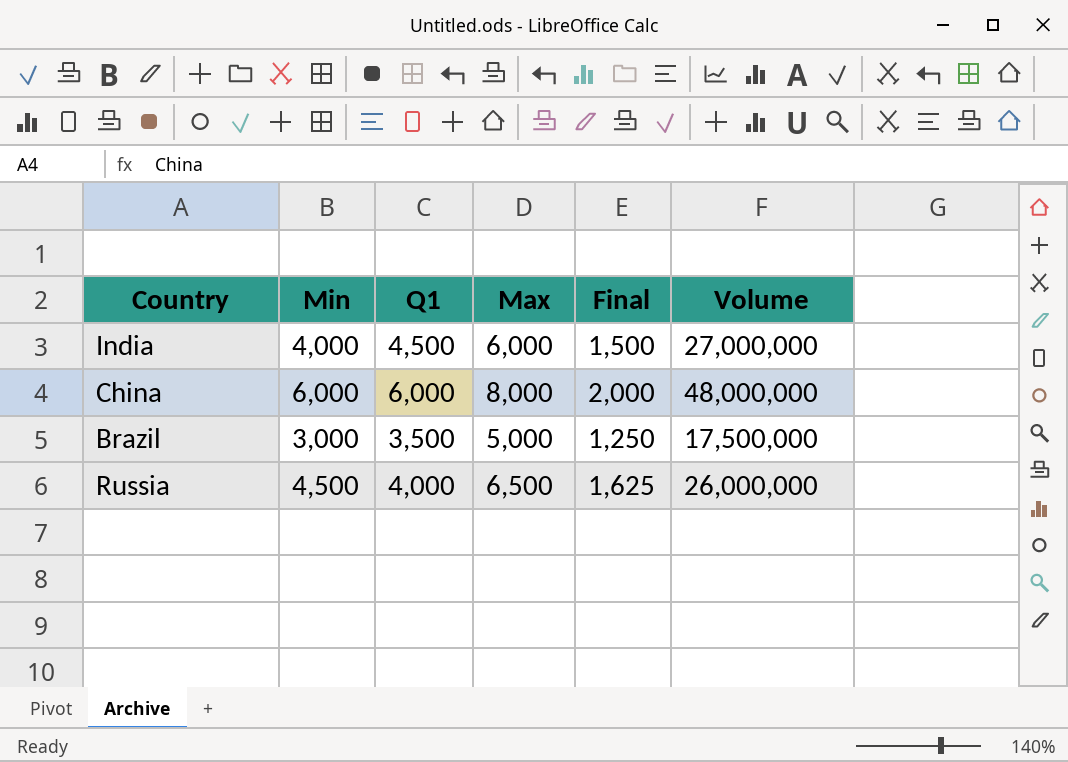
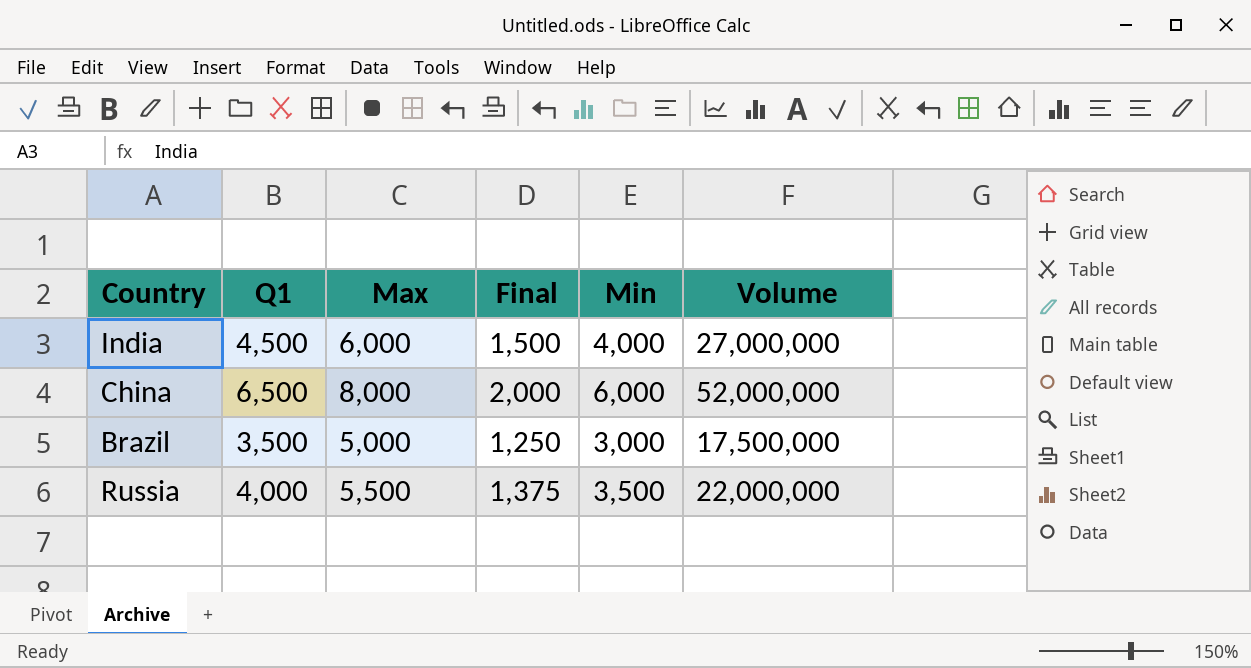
column Min | position: 2 -> 5
China | Q1: 6,000 -> 6,500
China | Volume: 48,000,000 -> 52,000,000
Russia | Max: 6,500 -> 5,500
Russia | Final: 1,625 -> 1,375
Russia | Min: 4,500 -> 3,500
Russia | Volume: 26,000,000 -> 22,000,000

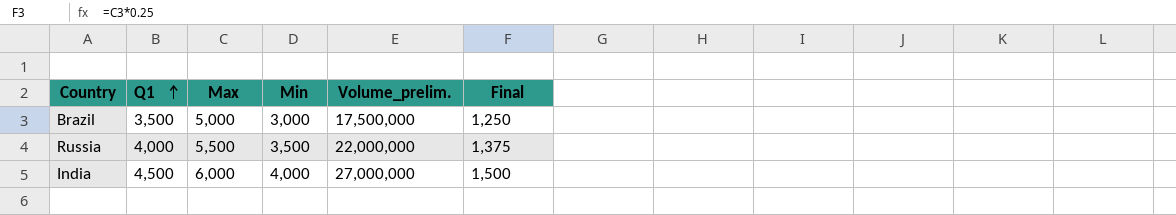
row order: none -> Q1 ascending
column name: Volume -> Volume_prelim.
column Final | position: 4 -> 6
row China: 6,500 | 8,000 | 2,000 | 6,000 | 52,000,000 -> none

